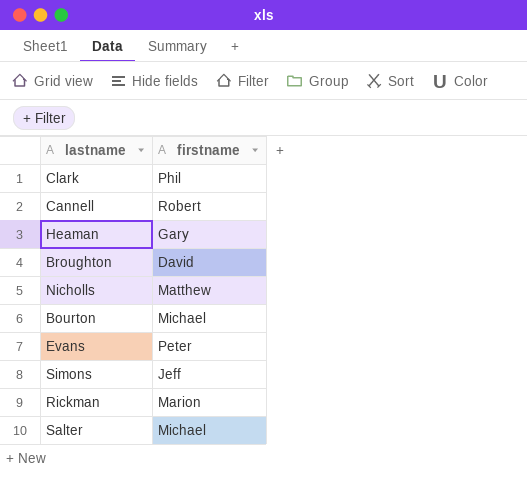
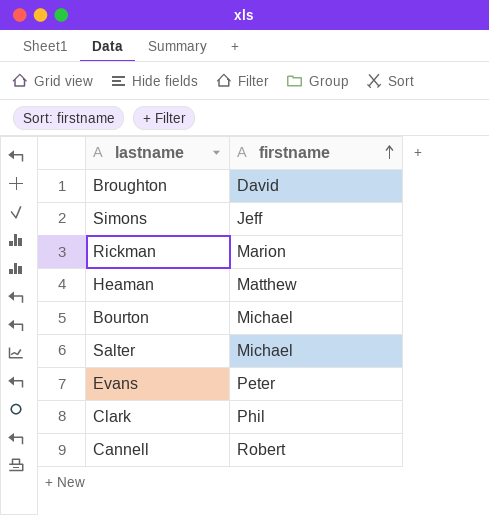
row order: none -> firstname ascending
row Nicholls: Matthew -> none
Heaman | firstname: Gary -> Matthew

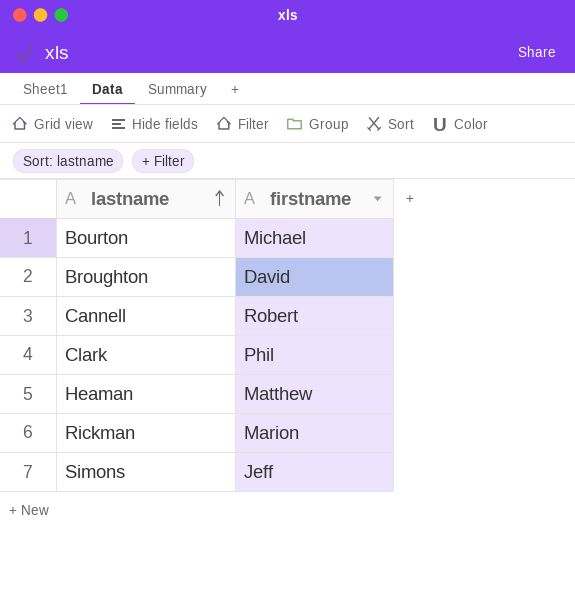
row order: firstname ascending -> lastname ascending
row Salter: Michael -> none
row Evans: Peter -> none

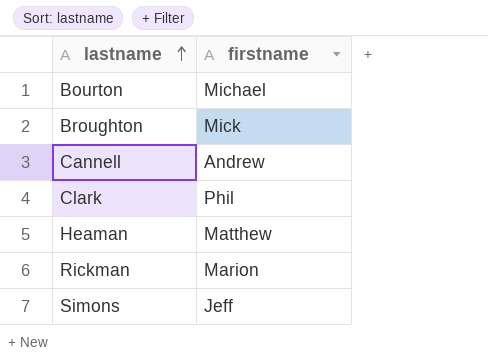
Broughton | firstname: David -> Mick
Cannell | firstname: Robert -> Andrew

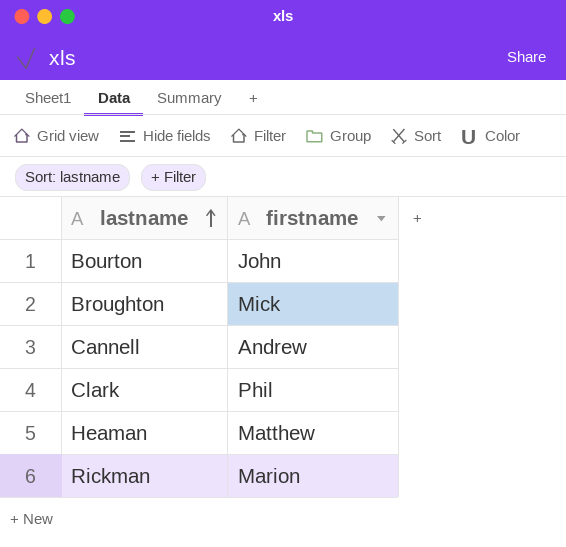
row Simons: Jeff -> none
Bourton | firstname: Michael -> John

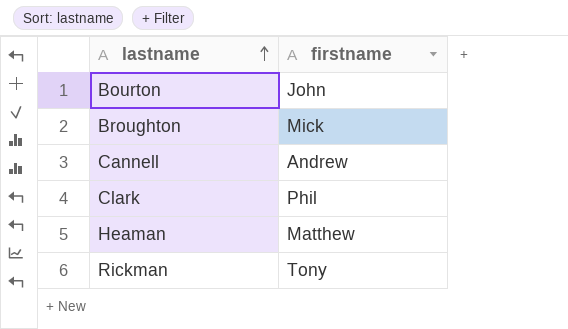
Rickman | firstname: Marion -> Tony

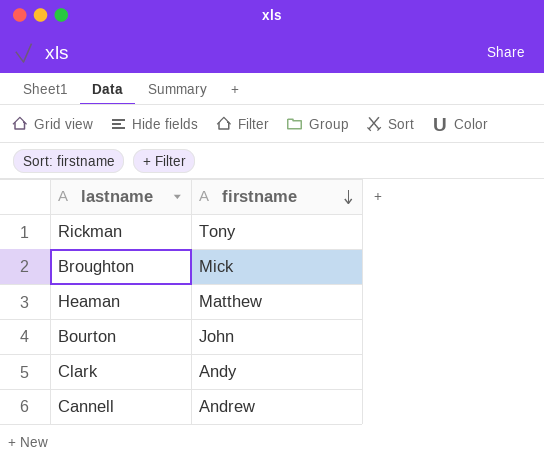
row order: lastname ascending -> firstname descending
Clark | firstname: Phil -> Andy

